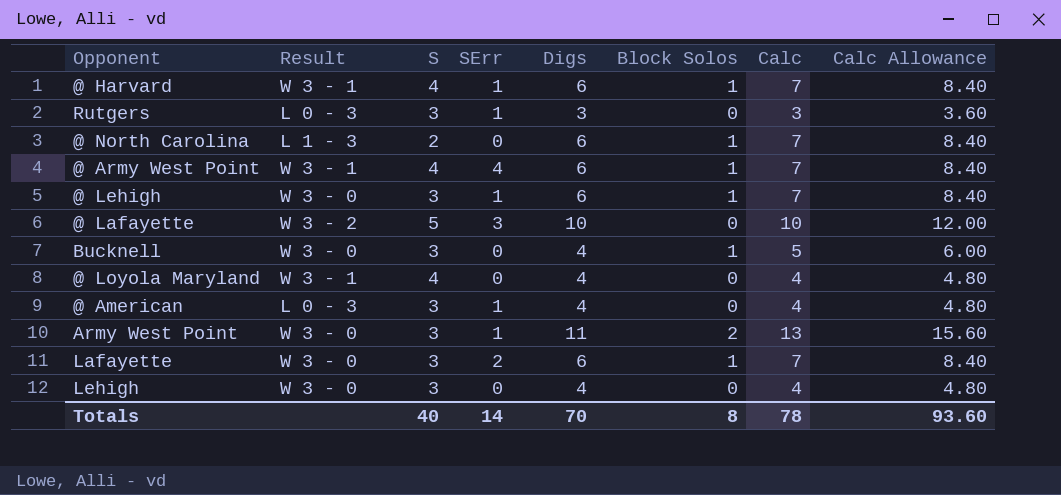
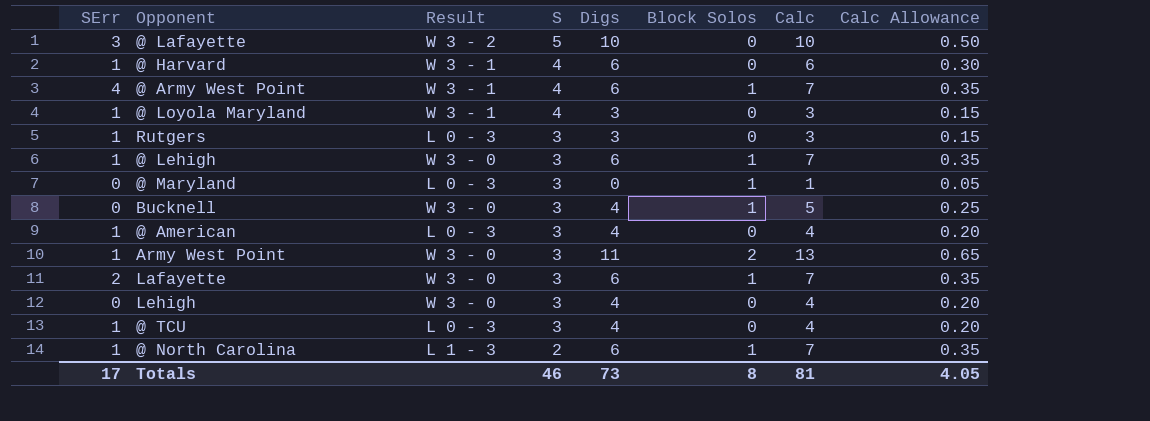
row order: none -> S descending
column SErr | position: 4 -> 1
column Calc Allowance | formula: [Calc] * 1.2 -> [Calc] * 0.05
@ Harvard | Block Solos: 1 -> 0
@ Harvard | Calc: 7 -> 6
@ Loyola Maryland | SErr: 0 -> 1
@ Loyola Maryland | Digs: 4 -> 3
@ Loyola Maryland | Calc: 4 -> 3
row @ Maryland: none -> 0 | L 0 - 3 | 3 | 0 | 1 | 1 | 0.05
row @ TCU: none -> 1 | L 0 - 3 | 3 | 4 | 0 | 4 | 0.20
@ North Carolina | SErr: 0 -> 1
Totals | SErr: 14 -> 17
Totals | S: 40 -> 46
Totals | Digs: 70 -> 73
Totals | Calc: 78 -> 81
Totals | Calc Allowance: 93.60 -> 4.05

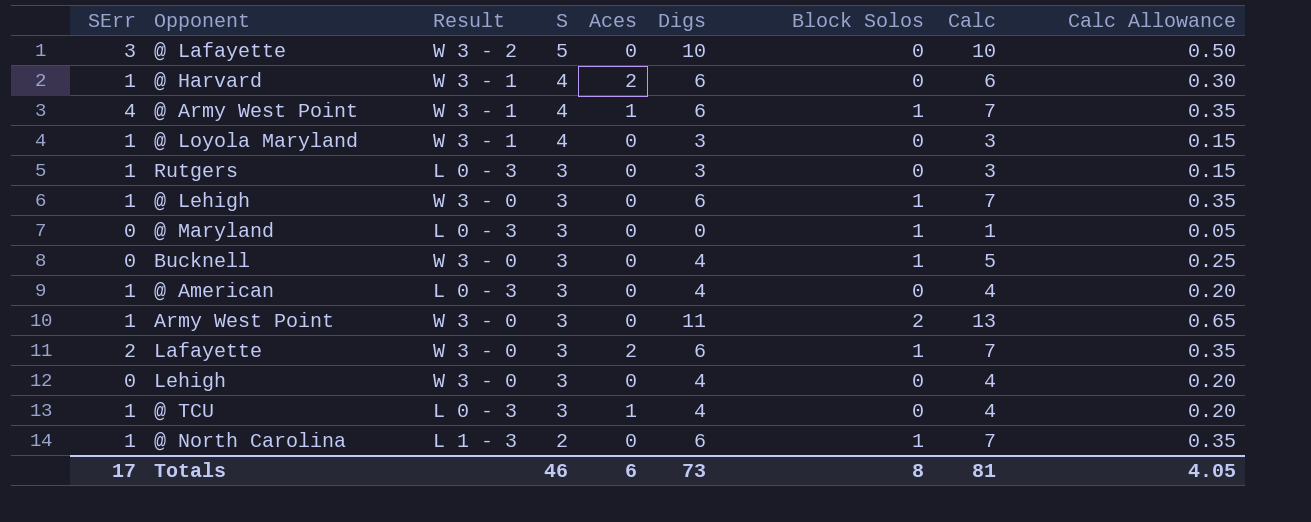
column Aces | position: none -> 5

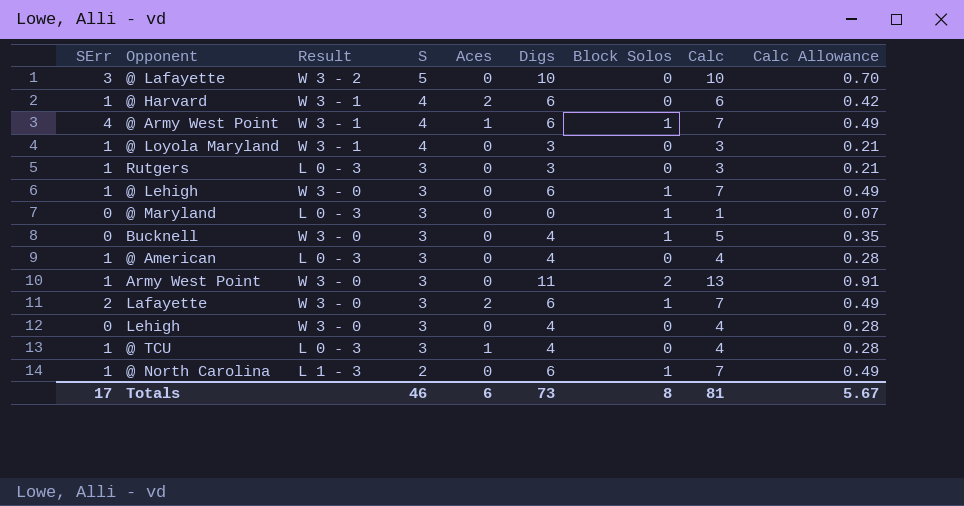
column Calc Allowance | formula: [Calc] * 0.05 -> [Calc] * 0.07
Totals | Calc Allowance: 4.05 -> 5.67

